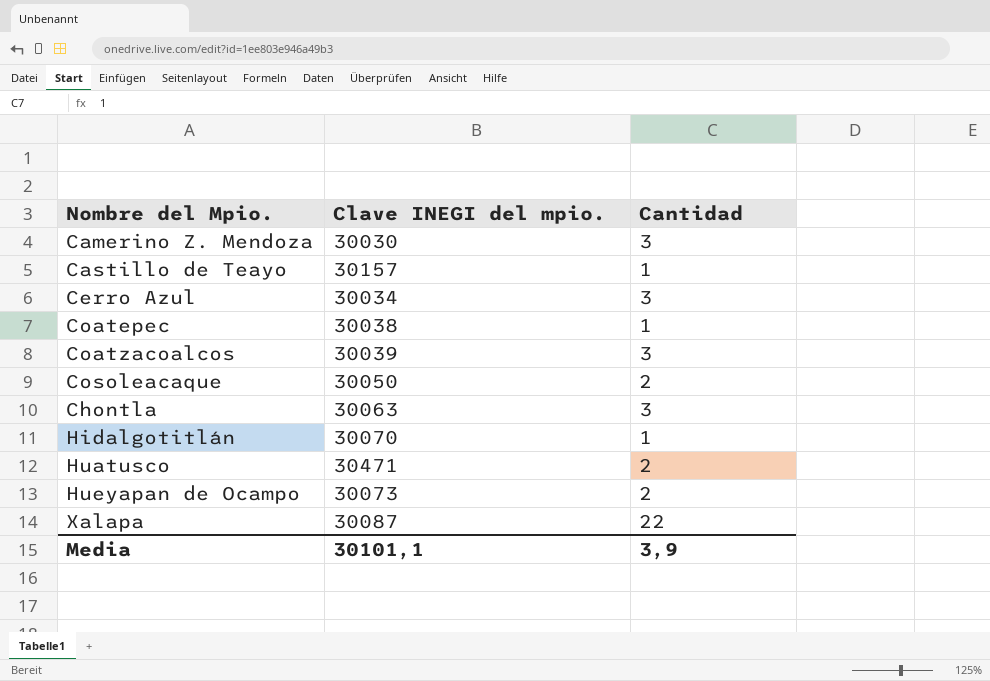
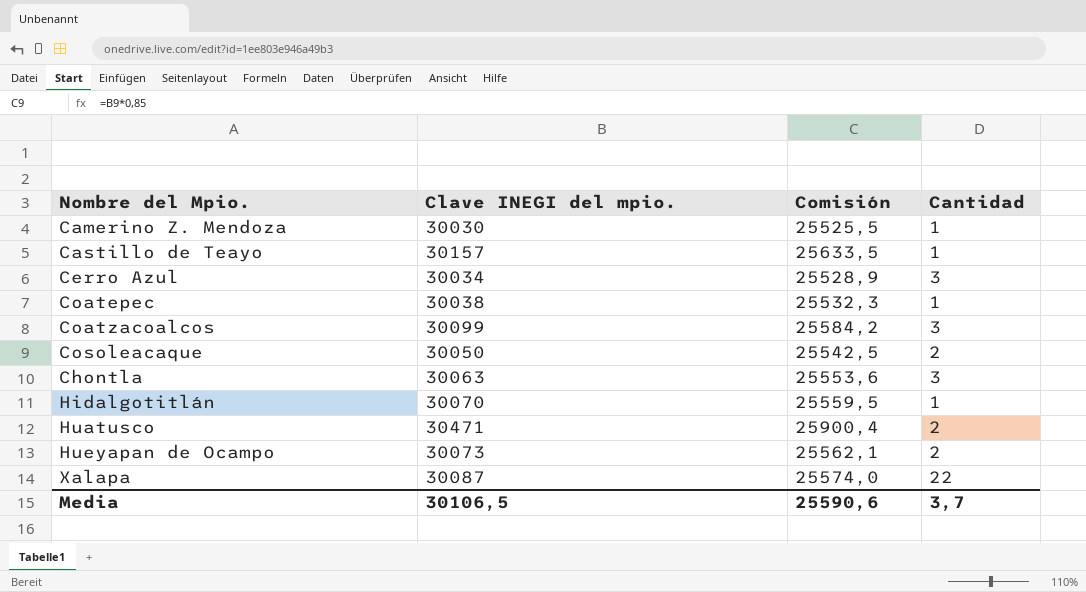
column Comisión | formula: none -> [Clave INEGI del mpio.] * 0,85
Camerino Z. Mendoza | Cantidad: 3 -> 1
Coatzacoalcos | Clave INEGI del mpio.: 30039 -> 30099
Media | Clave INEGI del mpio.: 30101,1 -> 30106,5
Media | Cantidad: 3,9 -> 3,7

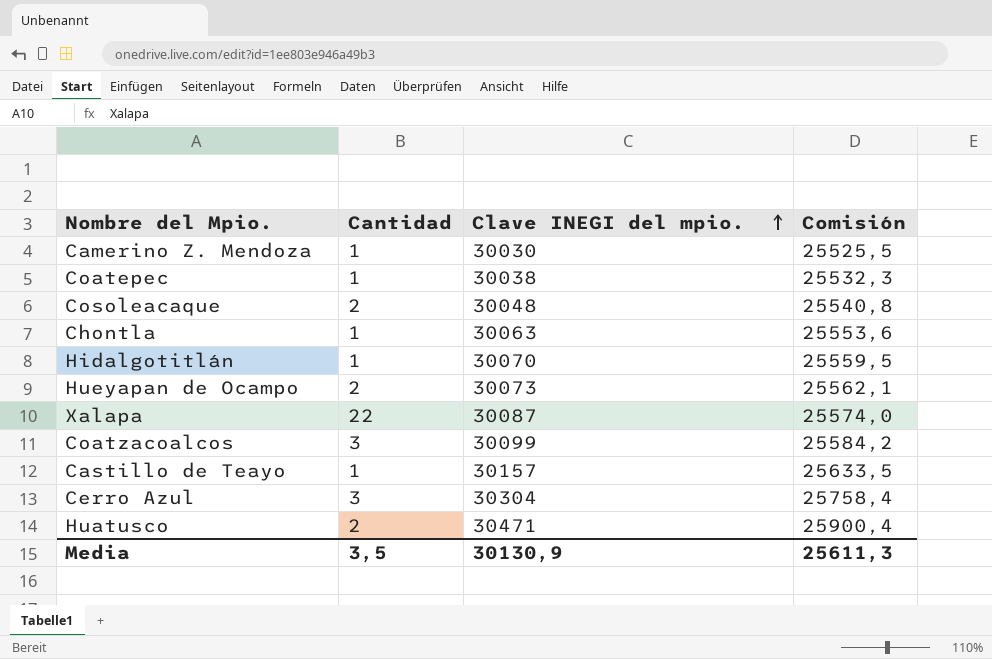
row order: none -> Clave INEGI del mpio. ascending
column Cantidad | position: 4 -> 2
Cosoleacaque | Clave INEGI del mpio.: 30050 -> 30048
Cosoleacaque | Comisión: 25542,5 -> 25540,8
Chontla | Cantidad: 3 -> 1
Cerro Azul | Clave INEGI del mpio.: 30034 -> 30304
Cerro Azul | Comisión: 25528,9 -> 25758,4
Media | Cantidad: 3,7 -> 3,5
Media | Clave INEGI del mpio.: 30106,5 -> 30130,9
Media | Comisión: 25590,6 -> 25611,3

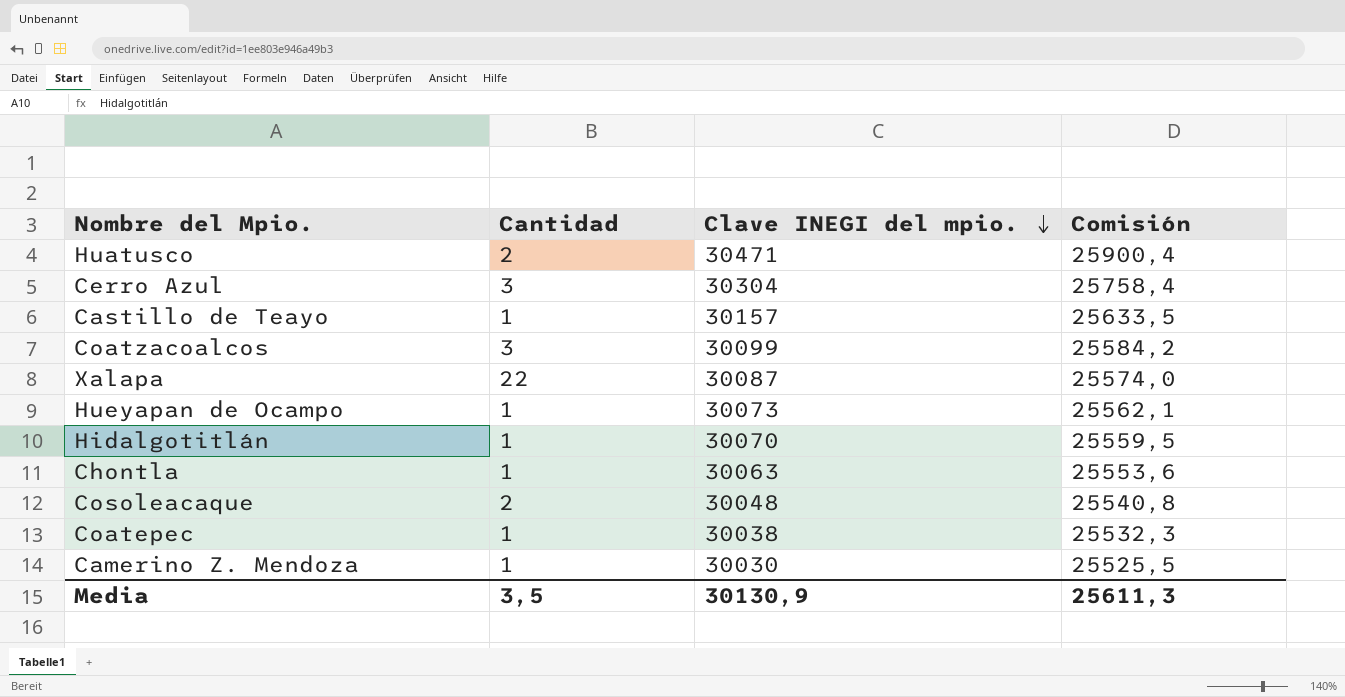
row order: Clave INEGI del mpio. ascending -> Clave INEGI del mpio. descending
Hueyapan de Ocampo | Cantidad: 2 -> 1

